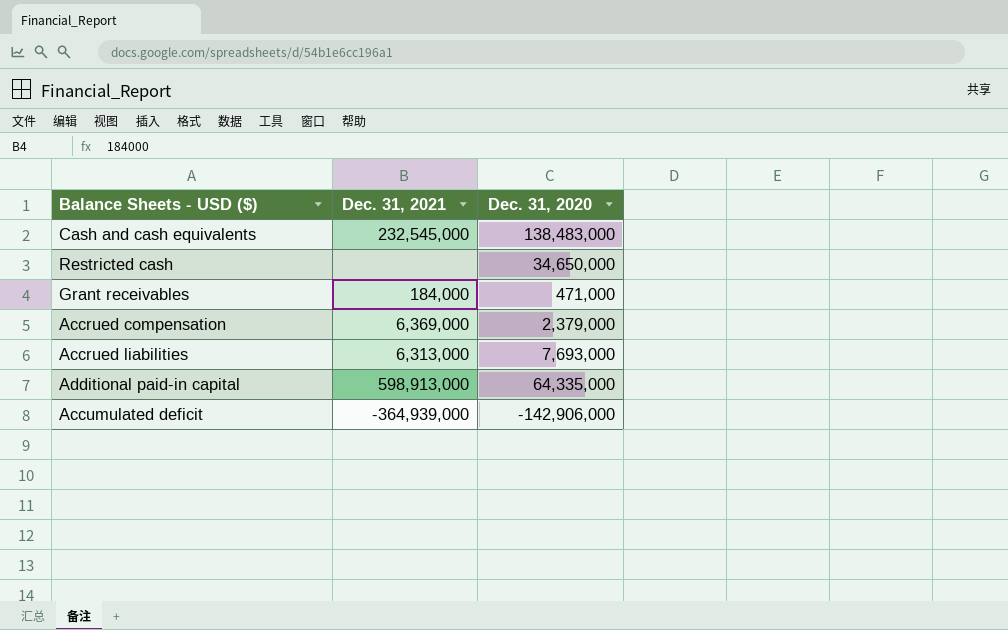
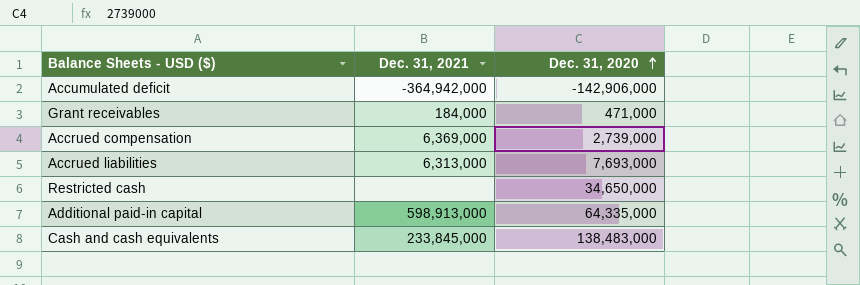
row order: none -> Dec. 31, 2020 ascending
Accumulated deficit | Dec. 31, 2021: -364,939,000 -> -364,942,000
Accrued compensation | Dec. 31, 2020: 2,379,000 -> 2,739,000
Cash and cash equivalents | Dec. 31, 2021: 232,545,000 -> 233,845,000

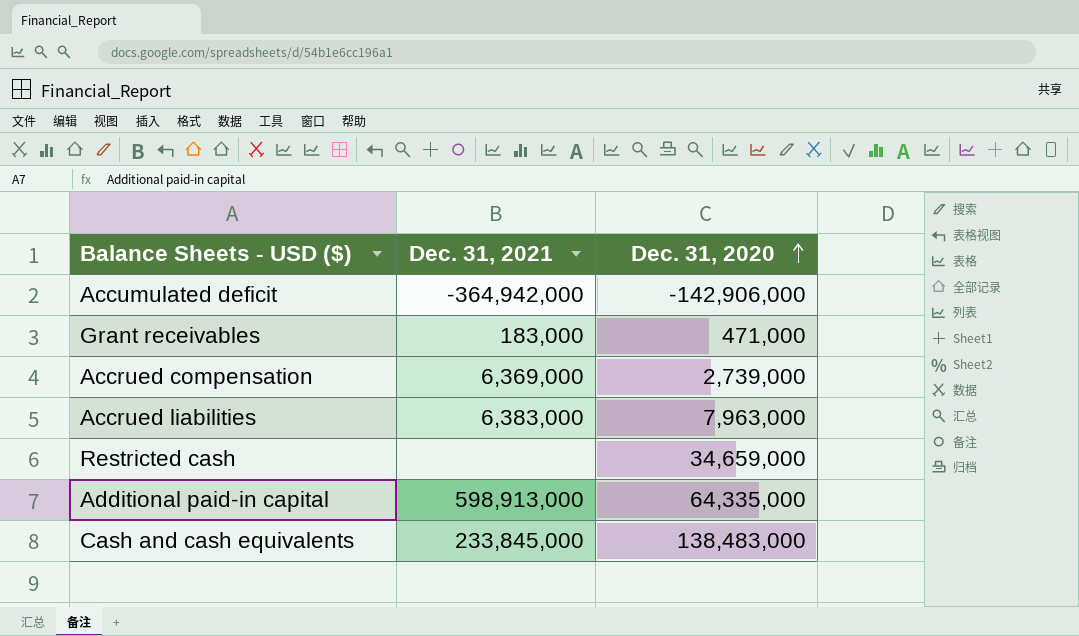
Grant receivables | Dec. 31, 2021: 184,000 -> 183,000
Accrued liabilities | Dec. 31, 2021: 6,313,000 -> 6,383,000
Accrued liabilities | Dec. 31, 2020: 7,693,000 -> 7,963,000
Restricted cash | Dec. 31, 2020: 34,650,000 -> 34,659,000

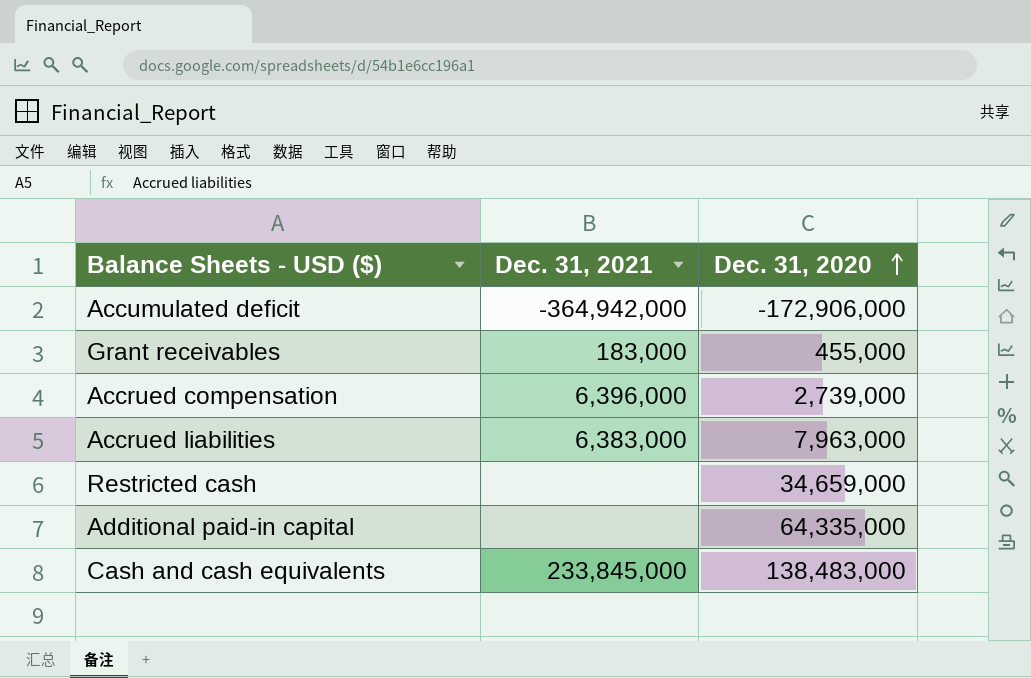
Accumulated deficit | Dec. 31, 2020: -142,906,000 -> -172,906,000
Grant receivables | Dec. 31, 2020: 471,000 -> 455,000
Accrued compensation | Dec. 31, 2021: 6,369,000 -> 6,396,000
Additional paid-in capital | Dec. 31, 2021: 598,913,000 -> none

